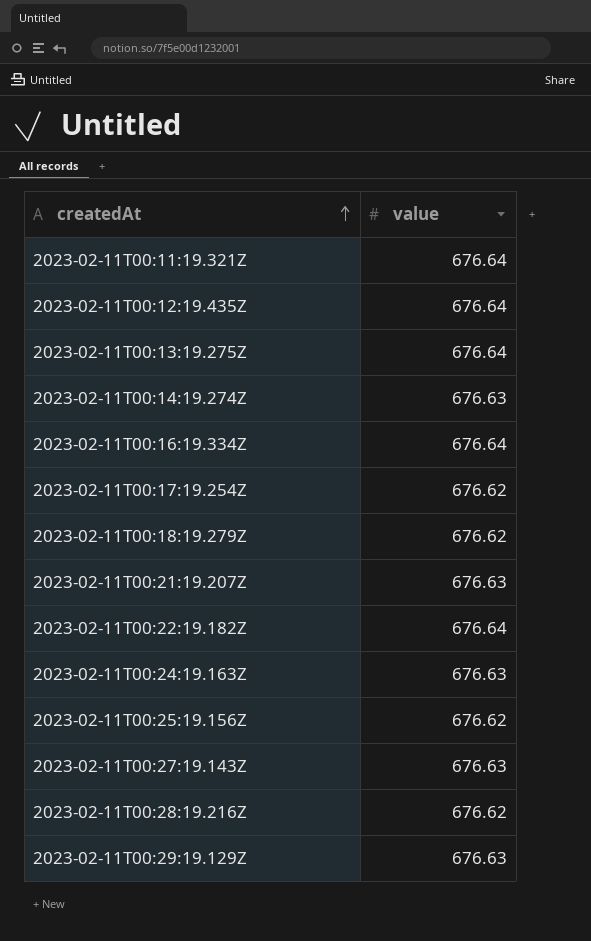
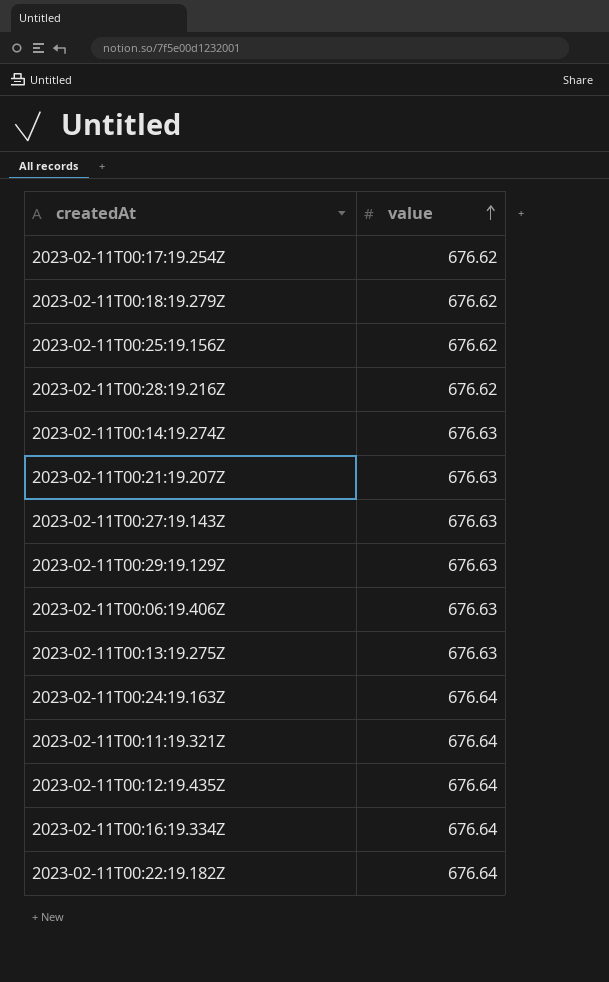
row order: createdAt ascending -> value ascending
row 2023-02-11T00:06:19.406Z: none -> 676.63
2023-02-11T00:13:19.275Z | value: 676.64 -> 676.63
2023-02-11T00:24:19.163Z | value: 676.63 -> 676.64

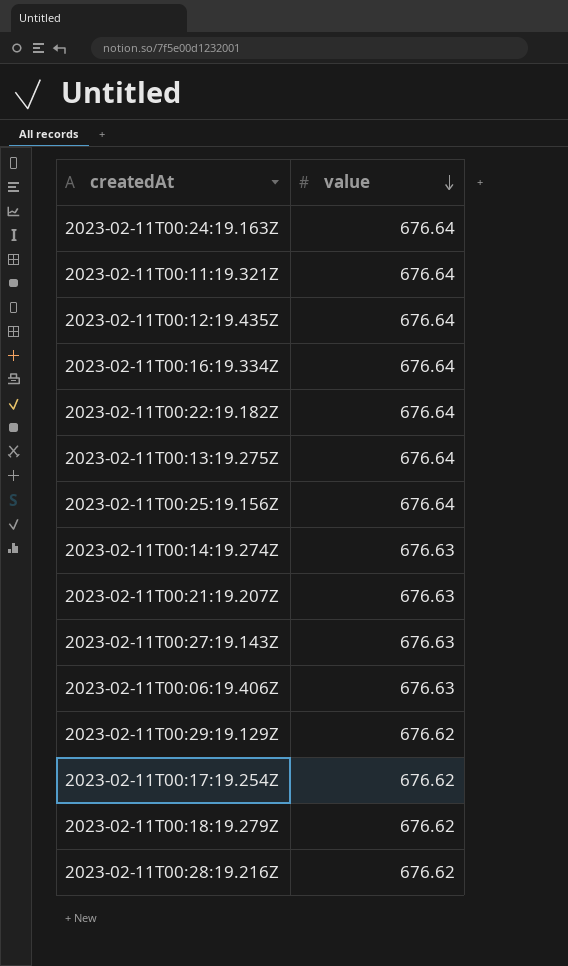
row order: value ascending -> value descending
2023-02-11T00:13:19.275Z | value: 676.63 -> 676.64
2023-02-11T00:25:19.156Z | value: 676.62 -> 676.64
2023-02-11T00:29:19.129Z | value: 676.63 -> 676.62

